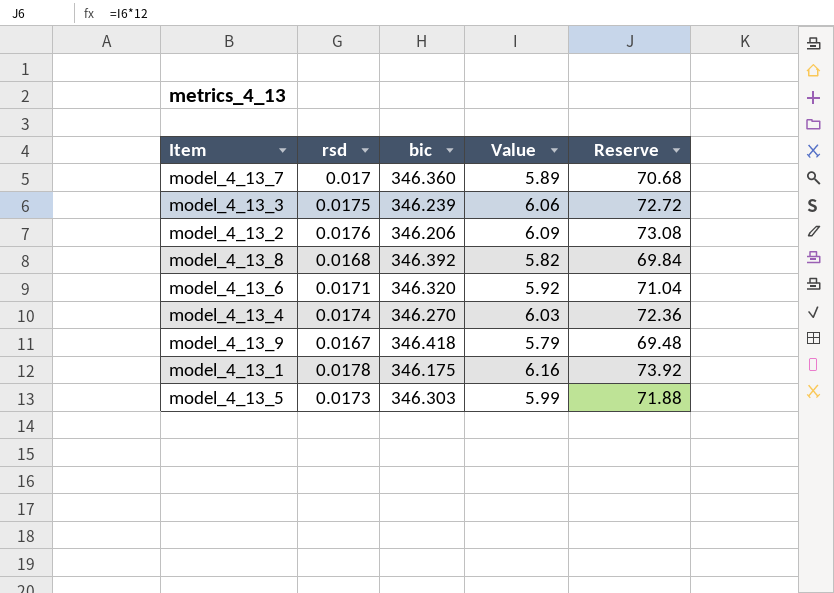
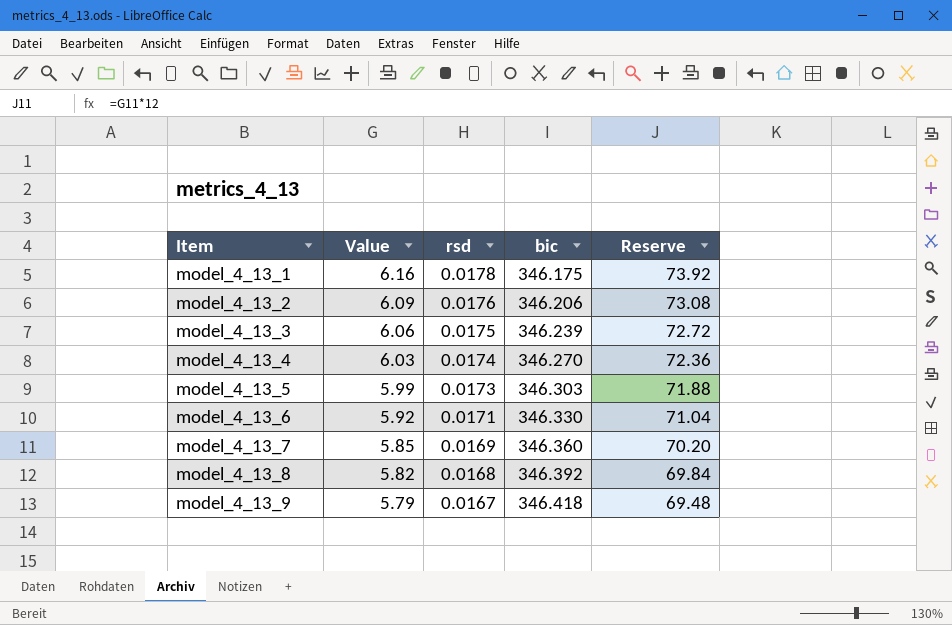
row order: none -> Item ascending
column Value | position: 4 -> 2
model_4_13_6 | bic: 346.320 -> 346.330
model_4_13_7 | Value: 5.89 -> 5.85
model_4_13_7 | rsd: 0.017 -> 0.0169
model_4_13_7 | Reserve: 70.68 -> 70.20

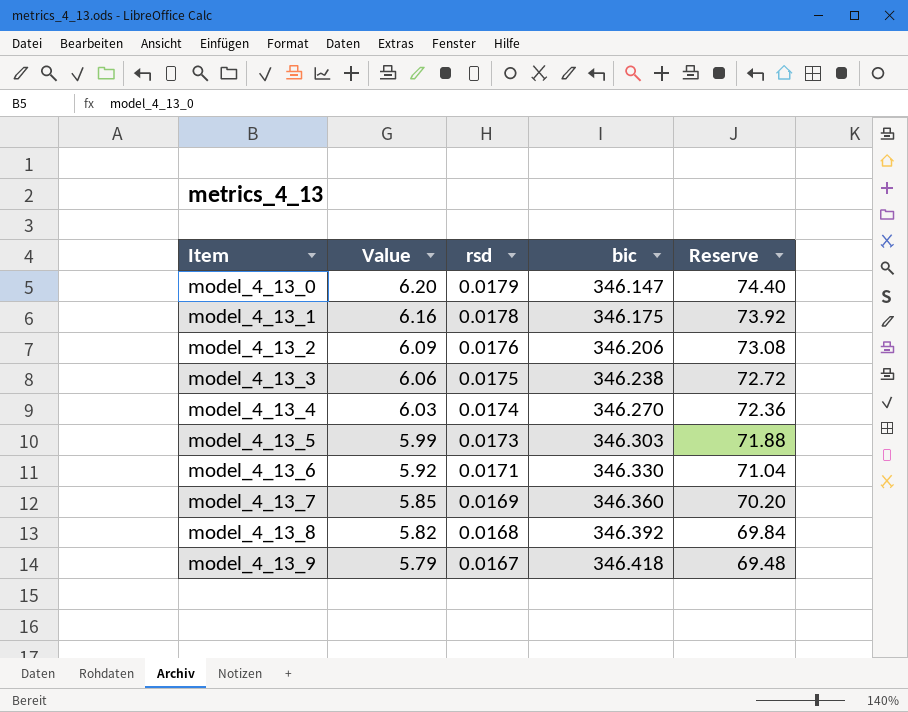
row model_4_13_0: none -> 6.20 | 0.0179 | 346.147 | 74.40
model_4_13_3 | bic: 346.239 -> 346.238

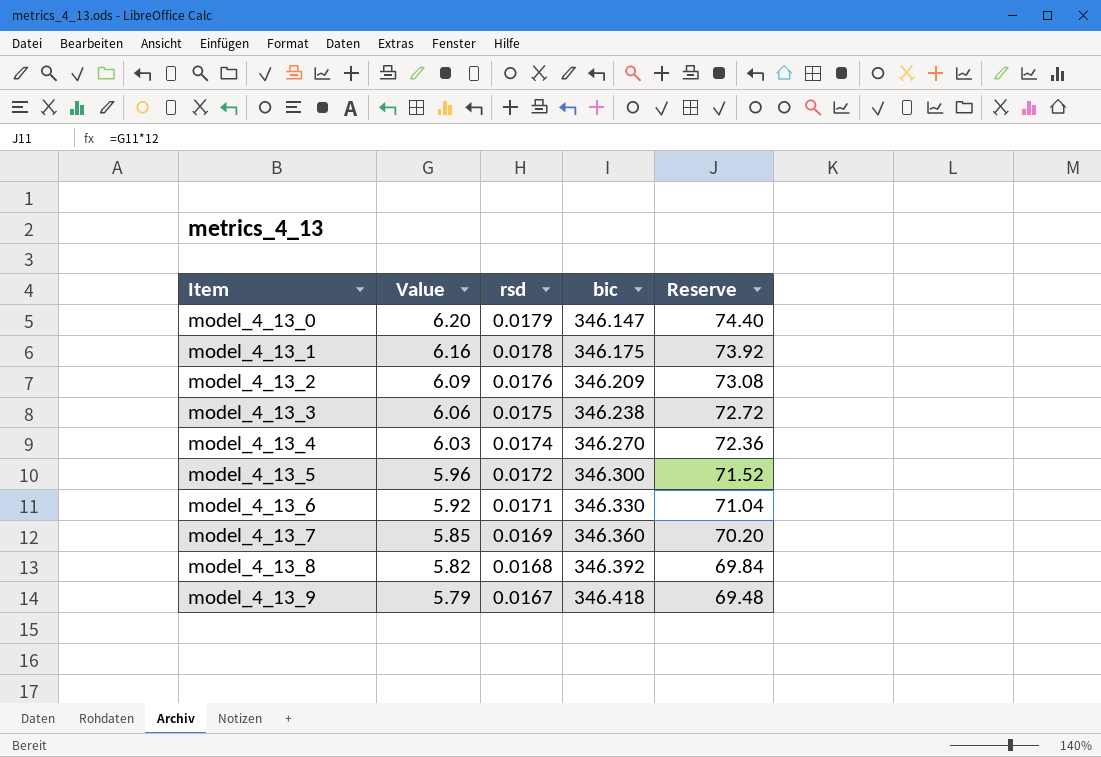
model_4_13_2 | bic: 346.206 -> 346.209
model_4_13_5 | Value: 5.99 -> 5.96
model_4_13_5 | rsd: 0.0173 -> 0.0172
model_4_13_5 | bic: 346.303 -> 346.300
model_4_13_5 | Reserve: 71.88 -> 71.52

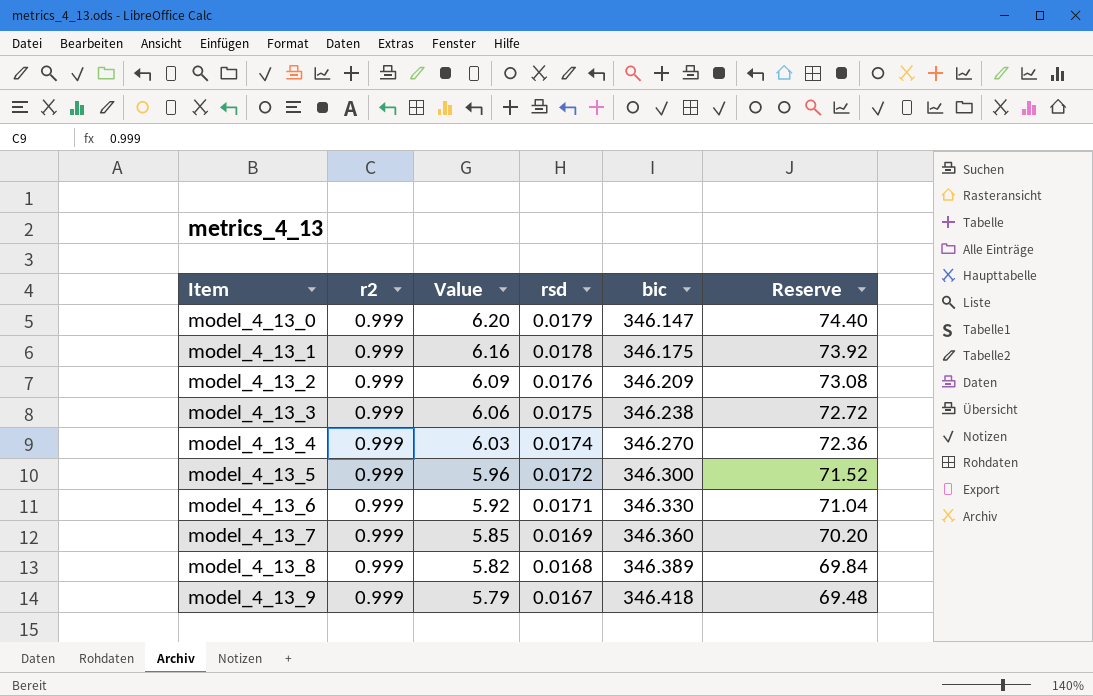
column r2 | position: none -> 2
model_4_13_8 | bic: 346.392 -> 346.389

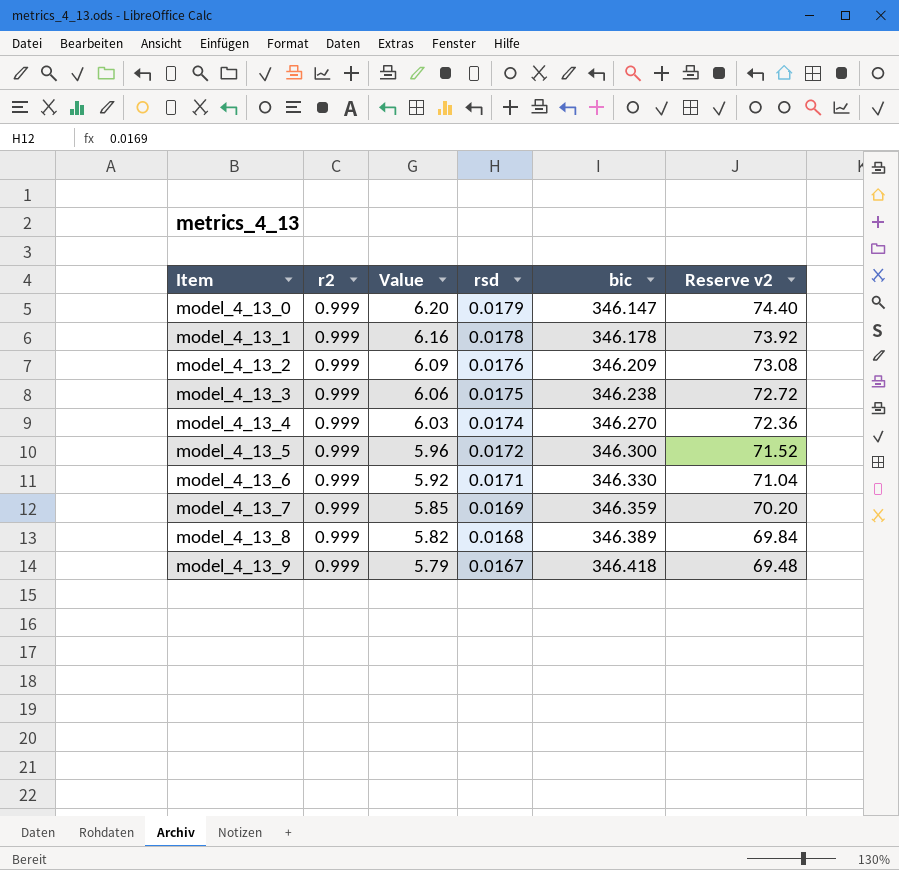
column name: Reserve -> Reserve v2
model_4_13_1 | bic: 346.175 -> 346.178
model_4_13_7 | bic: 346.360 -> 346.359

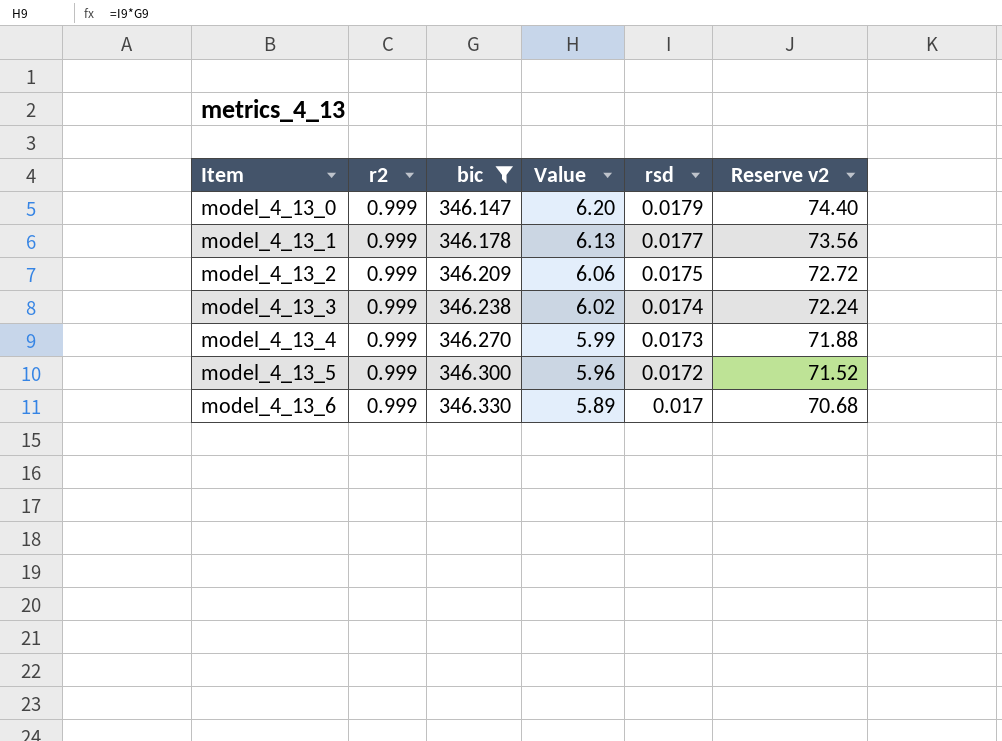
filter: none -> bic <= 346.330
column bic | position: 5 -> 3
model_4_13_1 | Value: 6.16 -> 6.13
model_4_13_1 | rsd: 0.0178 -> 0.0177
model_4_13_1 | Reserve v2: 73.92 -> 73.56
model_4_13_2 | Value: 6.09 -> 6.06
model_4_13_2 | rsd: 0.0176 -> 0.0175
model_4_13_2 | Reserve v2: 73.08 -> 72.72
model_4_13_3 | Value: 6.06 -> 6.02
model_4_13_3 | rsd: 0.0175 -> 0.0174
model_4_13_3 | Reserve v2: 72.72 -> 72.24
model_4_13_4 | Value: 6.03 -> 5.99
model_4_13_4 | rsd: 0.0174 -> 0.0173
model_4_13_4 | Reserve v2: 72.36 -> 71.88
model_4_13_6 | Value: 5.92 -> 5.89
model_4_13_6 | rsd: 0.0171 -> 0.017
model_4_13_6 | Reserve v2: 71.04 -> 70.68

